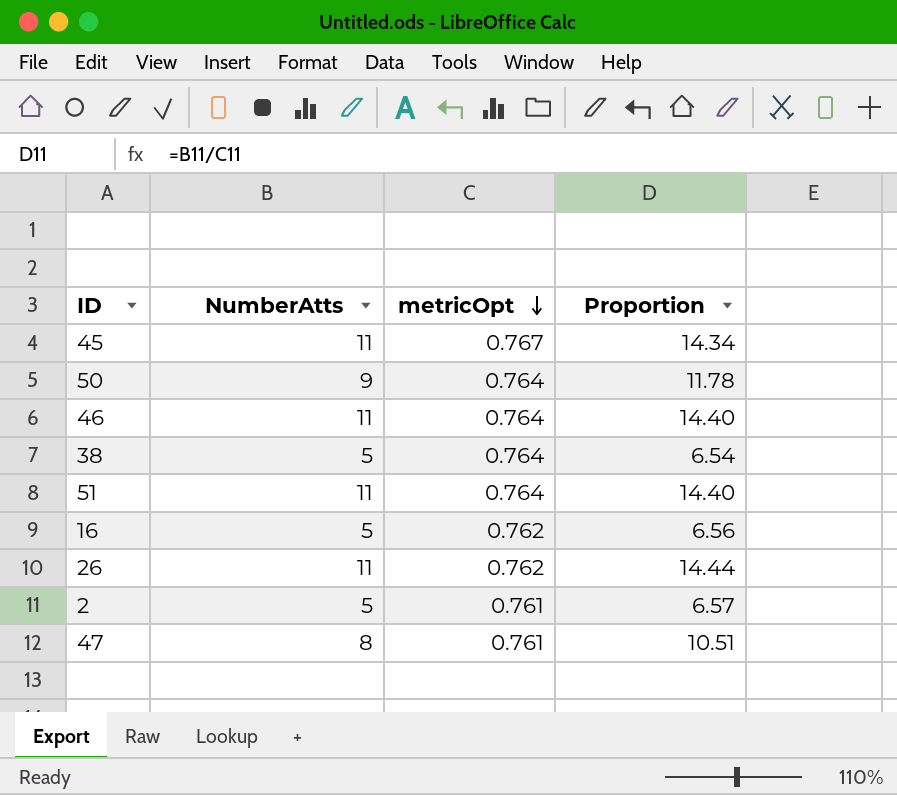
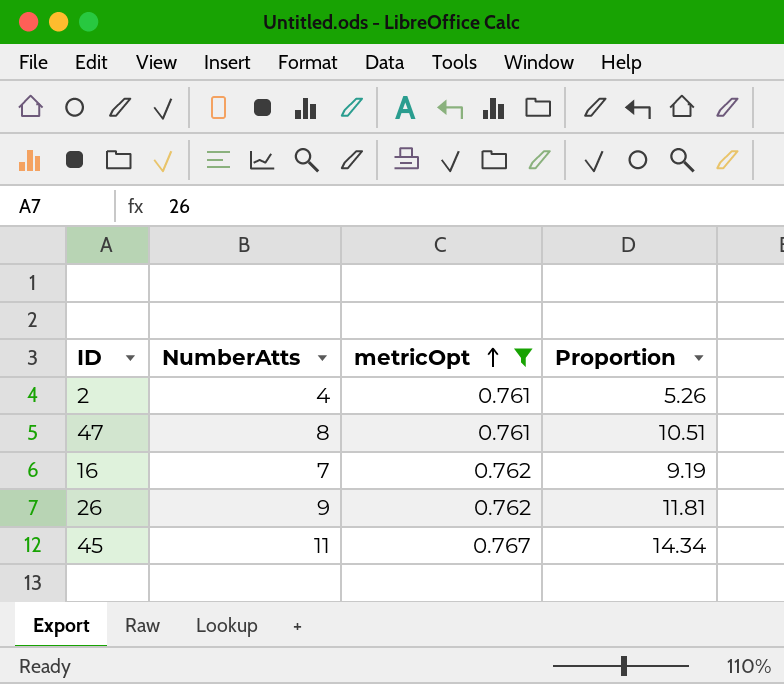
filter: none -> metricOpt != 0.764
row order: metricOpt descending -> metricOpt ascending
2 | NumberAtts: 5 -> 4
2 | Proportion: 6.57 -> 5.26
16 | NumberAtts: 5 -> 7
16 | Proportion: 6.56 -> 9.19
26 | NumberAtts: 11 -> 9
26 | Proportion: 14.44 -> 11.81

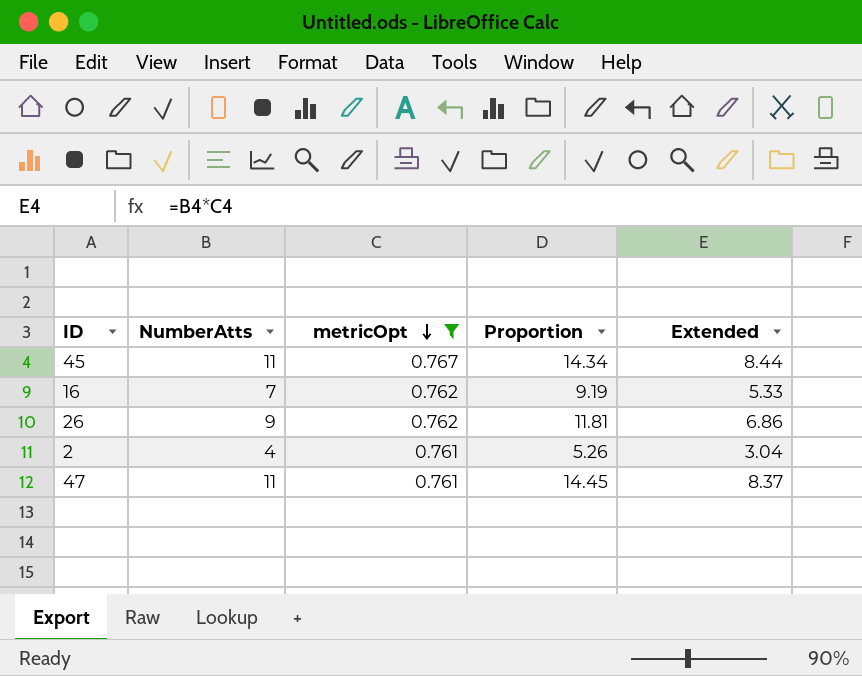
row order: metricOpt ascending -> metricOpt descending
column Extended | formula: none -> [NumberAtts] * [metricOpt]
47 | NumberAtts: 8 -> 11
47 | Proportion: 10.51 -> 14.45

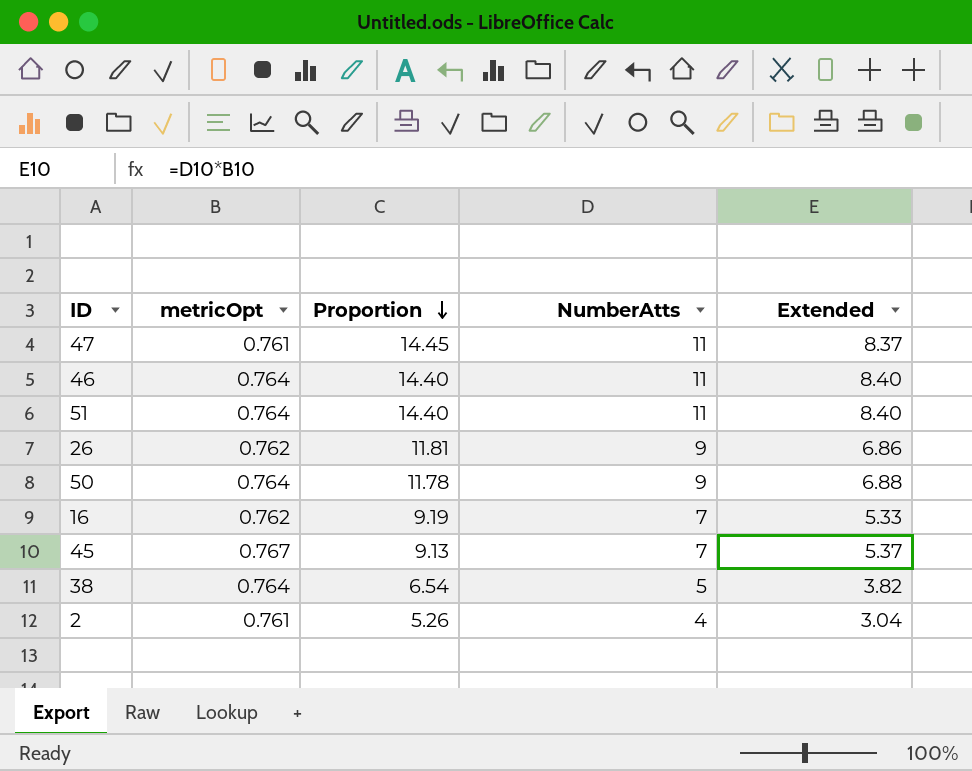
filter: metricOpt != 0.764 -> none
row order: metricOpt descending -> Proportion descending
column NumberAtts | position: 2 -> 4
45 | Proportion: 14.34 -> 9.13
45 | NumberAtts: 11 -> 7
45 | Extended: 8.44 -> 5.37

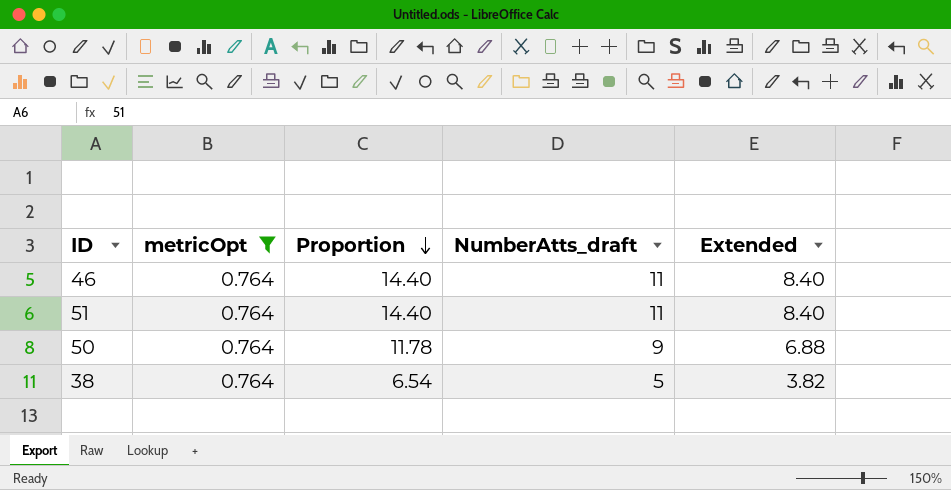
filter: none -> metricOpt = 0.764
column name: NumberAtts -> NumberAtts_draft

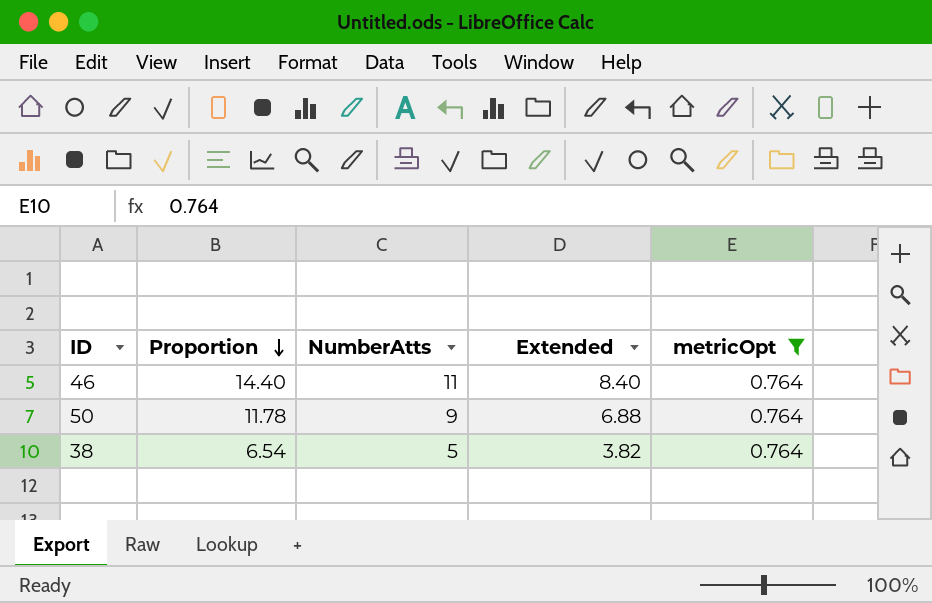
column name: NumberAtts_draft -> NumberAtts
column metricOpt | position: 2 -> 5
row 51: 0.764 | 14.40 | 11 | 8.40 -> none

